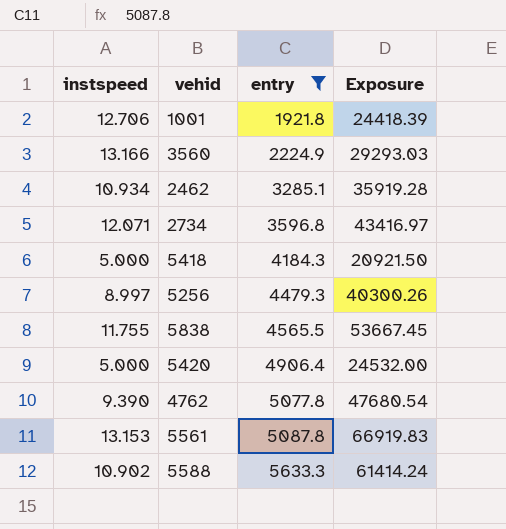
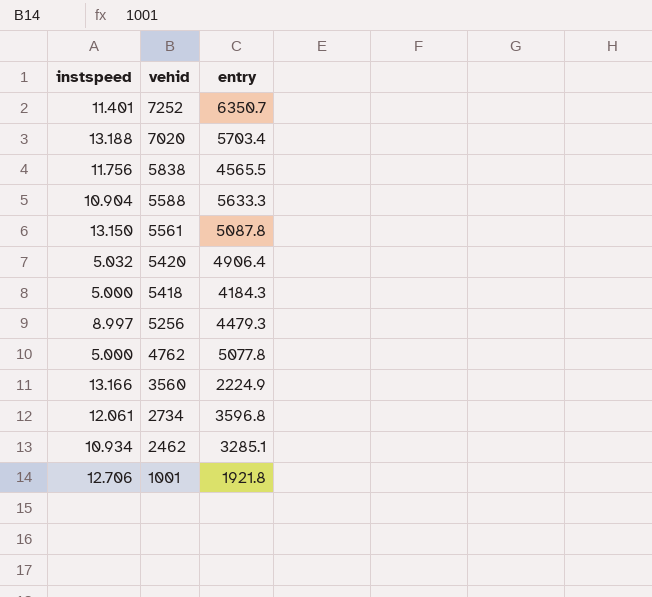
filter: entry <= 5633.3 -> none
row order: entry ascending -> vehid descending
column Exposure | formula: [instspeed] * [entry] -> none
5838 | instspeed: 11.755 -> 11.756
5588 | instspeed: 10.902 -> 10.904
5561 | instspeed: 13.153 -> 13.150
5420 | instspeed: 5.000 -> 5.032
4762 | instspeed: 9.390 -> 5.000
2734 | instspeed: 12.071 -> 12.061

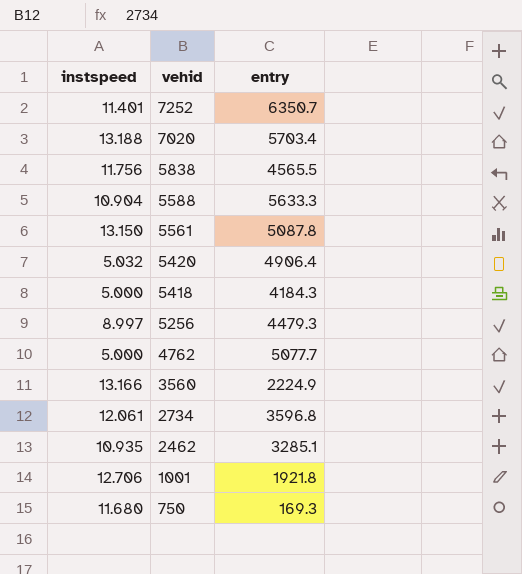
4762 | entry: 5077.8 -> 5077.7
2462 | instspeed: 10.934 -> 10.935
row 750: none -> 11.680 | 169.3

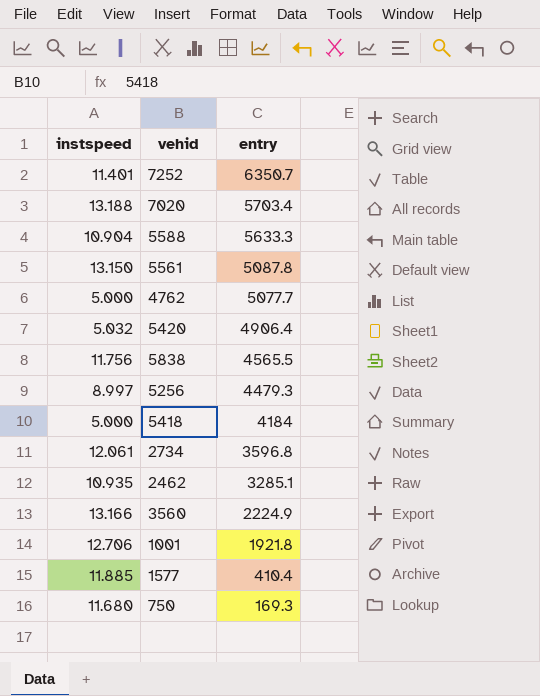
row order: vehid descending -> entry descending
5418 | entry: 4184.3 -> 4184
row 1577: none -> 11.885 | 410.4

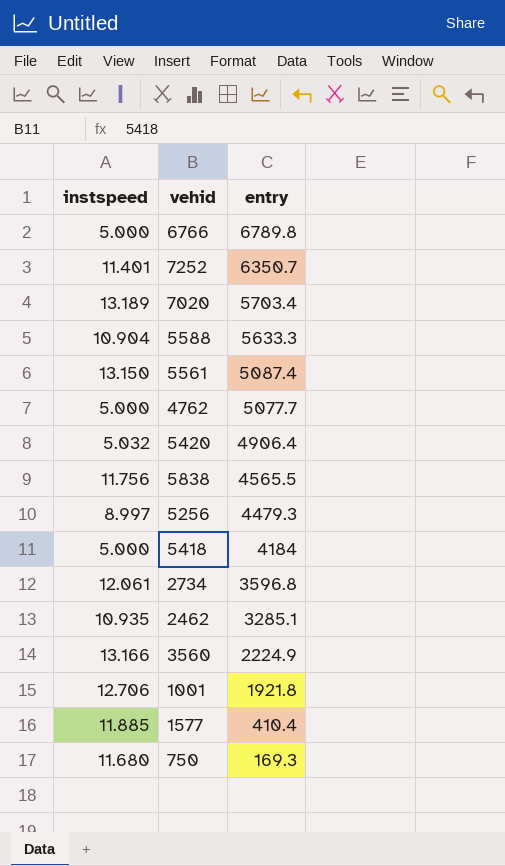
row 6766: none -> 5.000 | 6789.8
7020 | instspeed: 13.188 -> 13.189
5561 | entry: 5087.8 -> 5087.4

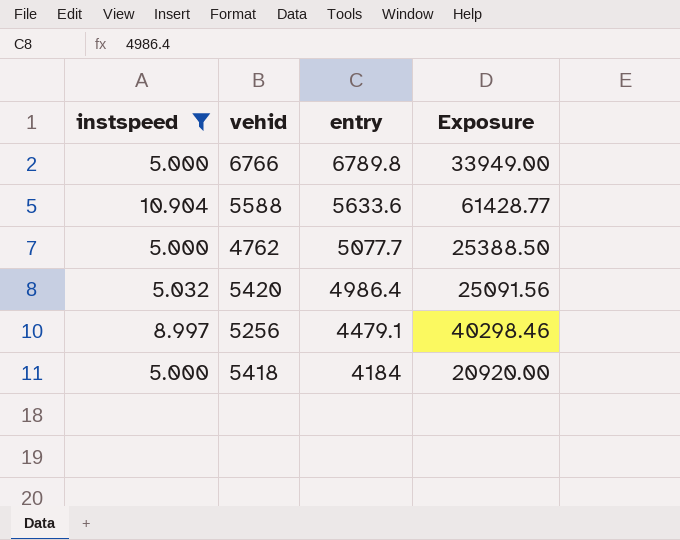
filter: none -> instspeed <= 10.904
column Exposure | formula: none -> [instspeed] * [entry]
5588 | entry: 5633.3 -> 5633.6
5420 | entry: 4906.4 -> 4986.4
5256 | entry: 4479.3 -> 4479.1

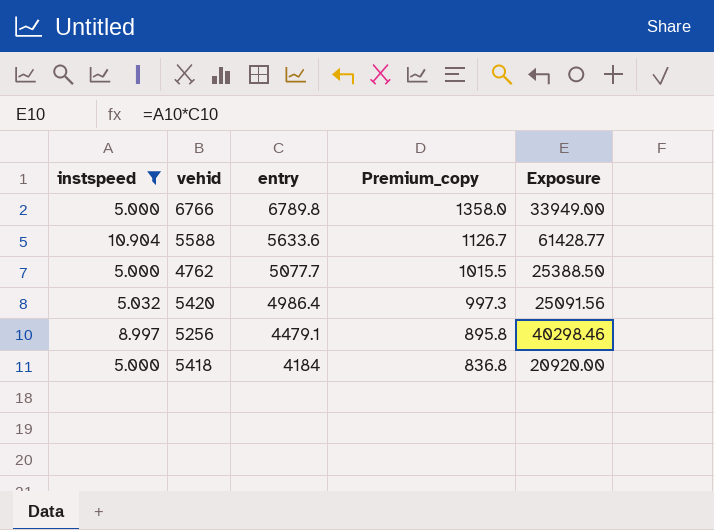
column Premium_copy | formula: none -> [entry] * 0.2

